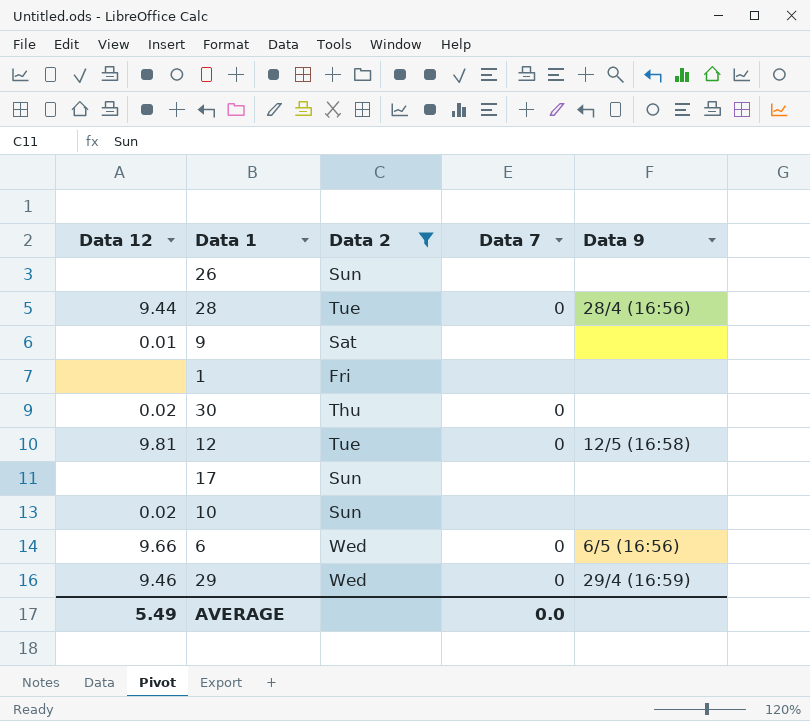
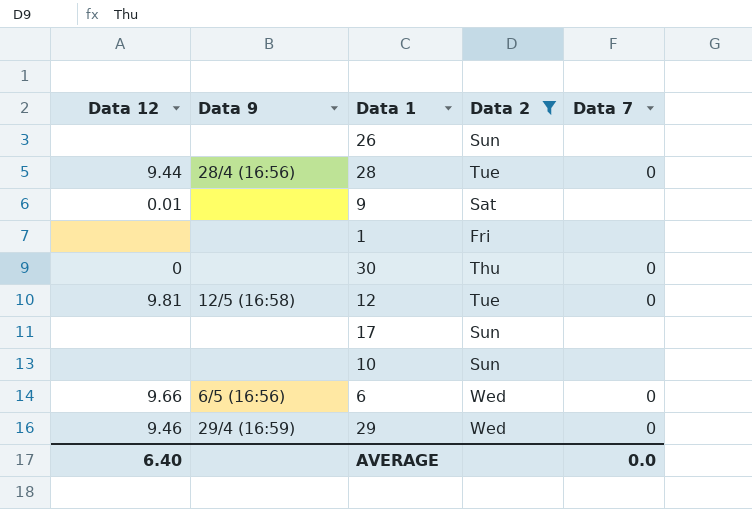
column Data 9 | position: 5 -> 2
30 | Data 12: 0.02 -> 0
10 | Data 12: 0.02 -> none
AVERAGE | Data 12: 5.49 -> 6.40

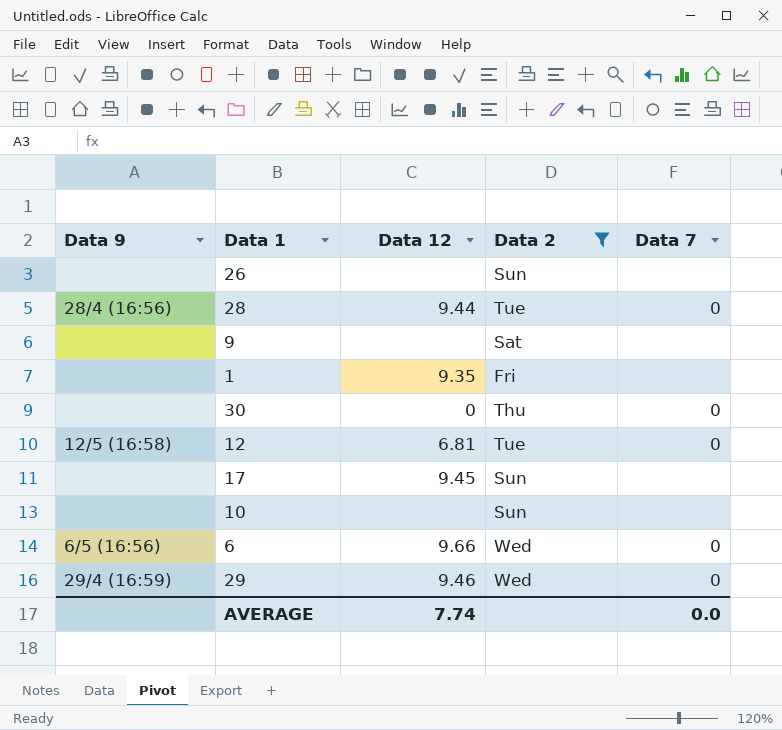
column Data 12 | position: 1 -> 3
9 | Data 12: 0.01 -> none
1 | Data 12: none -> 9.35
12 | Data 12: 9.81 -> 6.81
17 | Data 12: none -> 9.45
AVERAGE | Data 12: 6.40 -> 7.74

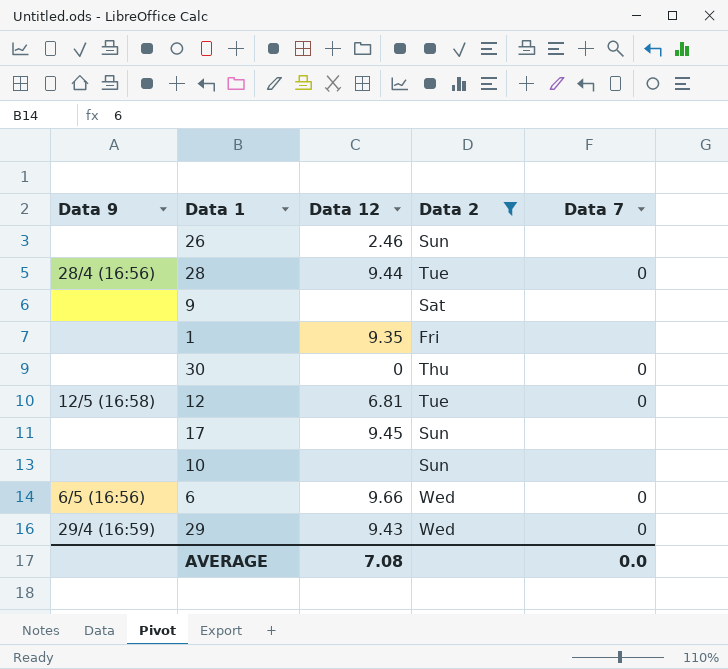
26 | Data 12: none -> 2.46
29 | Data 12: 9.46 -> 9.43
AVERAGE | Data 12: 7.74 -> 7.08

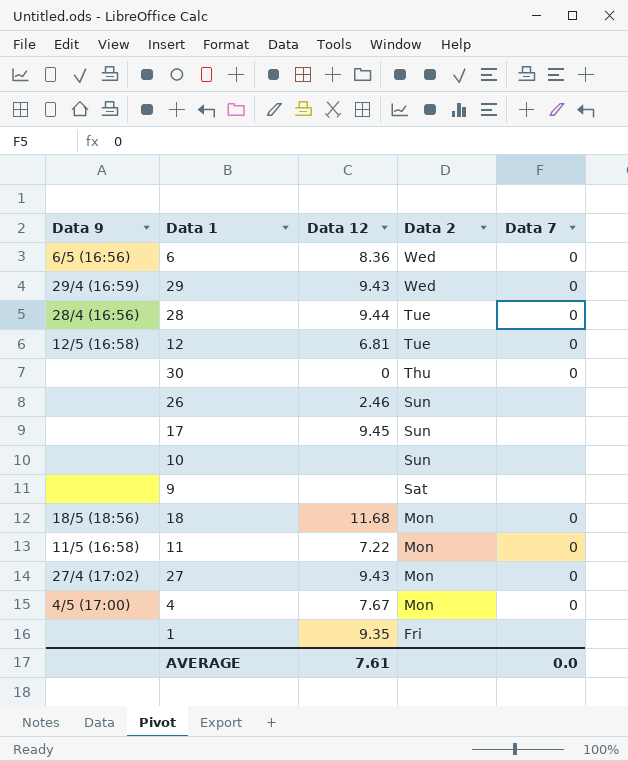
filter: Data 2 != Mon -> none
row order: none -> Data 2 descending
6 | Data 12: 9.66 -> 8.36
AVERAGE | Data 12: 7.08 -> 7.61

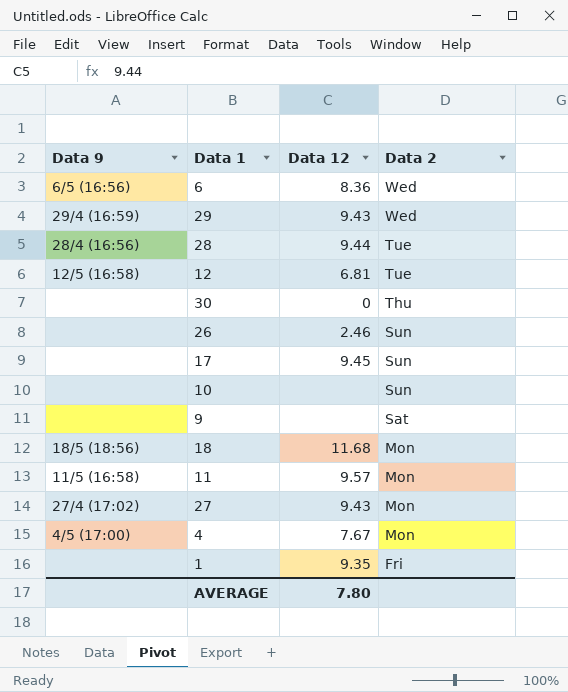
column Data 7 | position: 5 -> none
11 | Data 12: 7.22 -> 9.57
AVERAGE | Data 12: 7.61 -> 7.80

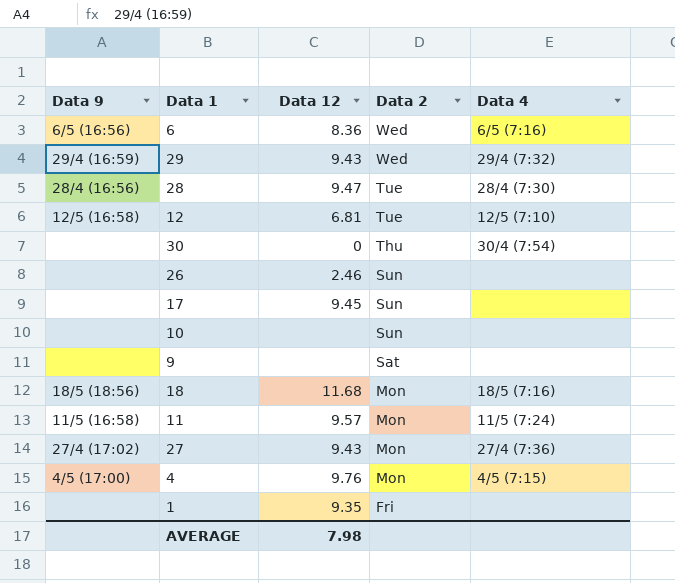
column Data 4 | position: none -> 5
28 | Data 12: 9.44 -> 9.47
4 | Data 12: 7.67 -> 9.76
AVERAGE | Data 12: 7.80 -> 7.98

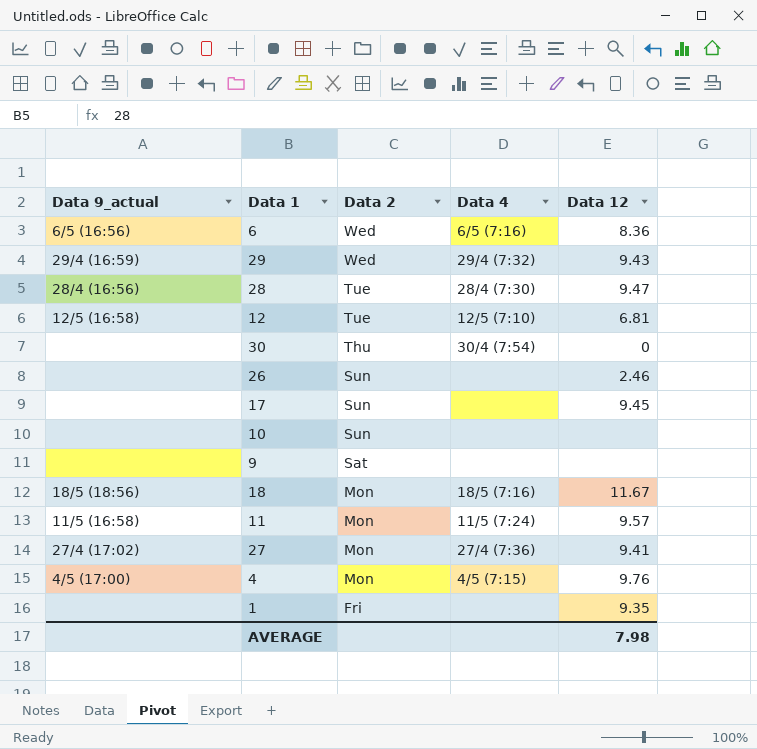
column name: Data 9 -> Data 9_actual
column Data 12 | position: 3 -> 5
18 | Data 12: 11.68 -> 11.67
27 | Data 12: 9.43 -> 9.41

